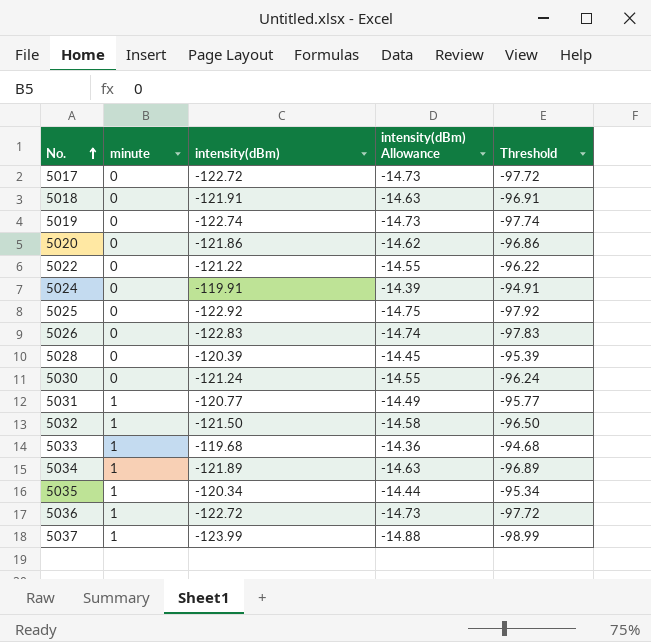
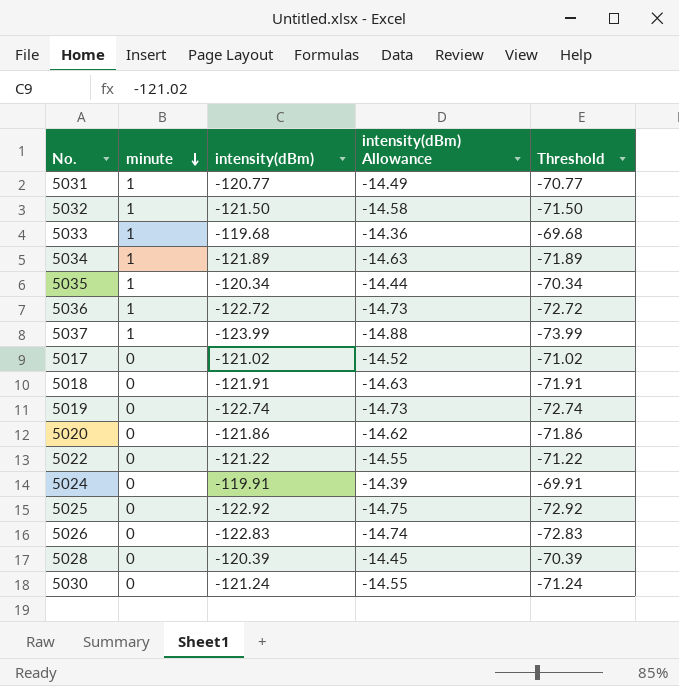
row order: No. ascending -> minute descending
column Threshold | formula: [intensity(dBm)] + 25 -> [intensity(dBm)] + 50
5017 | intensity(dBm): -122.72 -> -121.02
5017 | intensity(dBm) Allowance: -14.73 -> -14.52

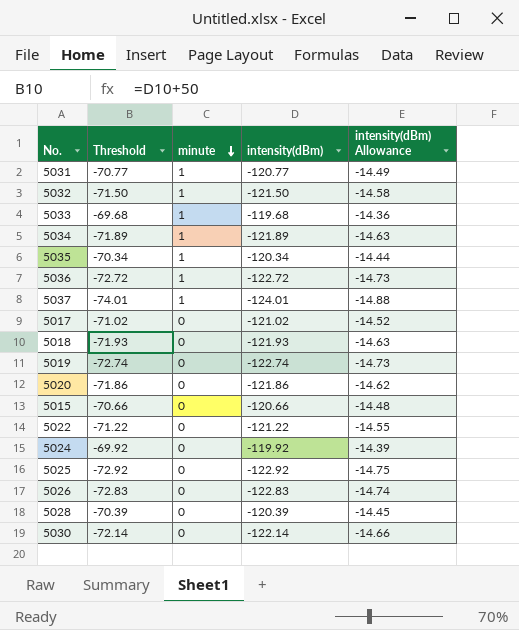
column Threshold | position: 5 -> 2
5037 | Threshold: -73.99 -> -74.01
5037 | intensity(dBm): -123.99 -> -124.01
5018 | Threshold: -71.91 -> -71.93
5018 | intensity(dBm): -121.91 -> -121.93
row 5015: none -> -70.66 | 0 | -120.66 | -14.48
5024 | Threshold: -69.91 -> -69.92
5024 | intensity(dBm): -119.91 -> -119.92
5030 | Threshold: -71.24 -> -72.14
5030 | intensity(dBm): -121.24 -> -122.14
5030 | intensity(dBm) Allowance: -14.55 -> -14.66

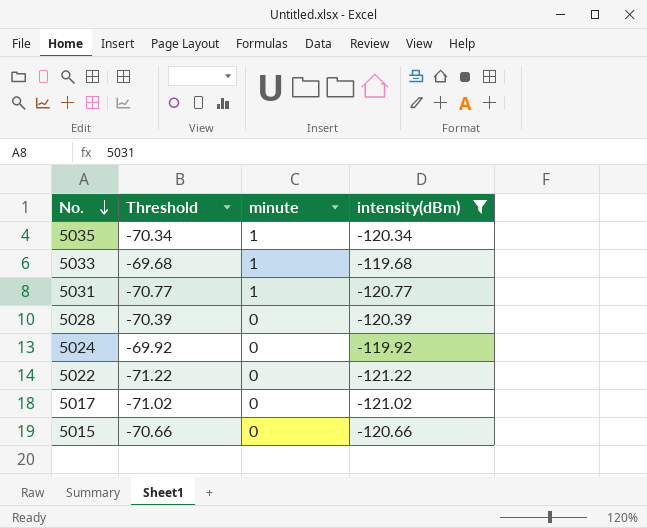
filter: none -> intensity(dBm) >= -121.22
row order: minute descending -> No. descending
column intensity(dBm) Allowance | formula: [intensity(dBm)] * 0.12 -> none

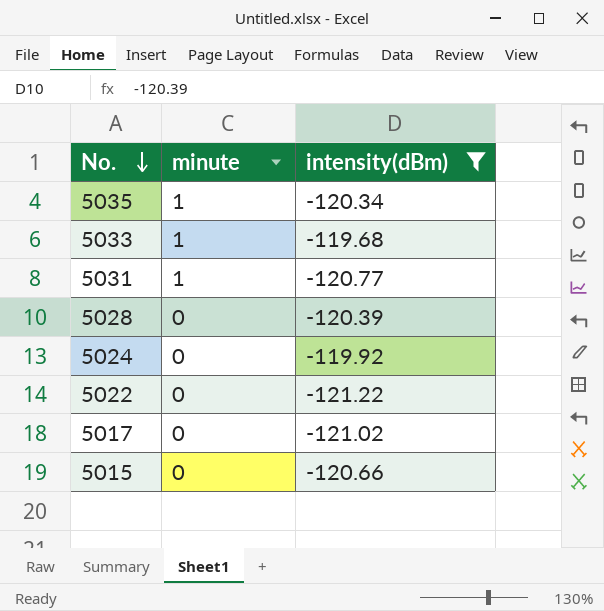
column Threshold | formula: [intensity(dBm)] + 50 -> none

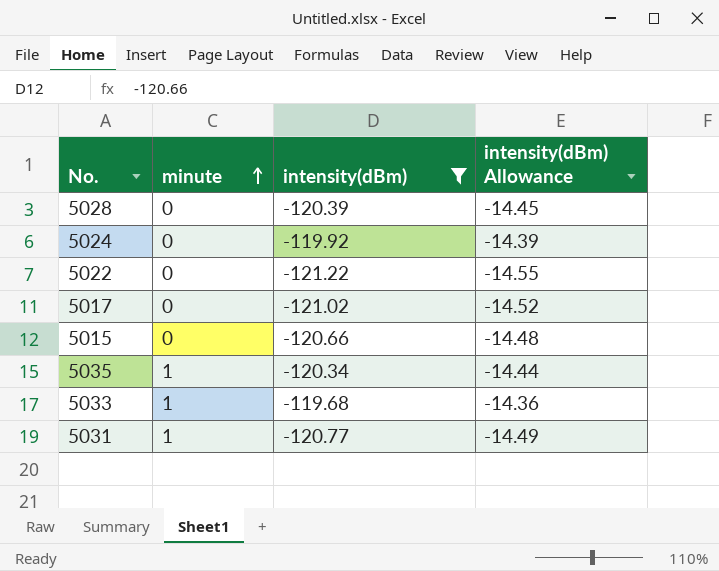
row order: No. descending -> minute ascending
column intensity(dBm) Allowance | formula: none -> [intensity(dBm)] * 0.12

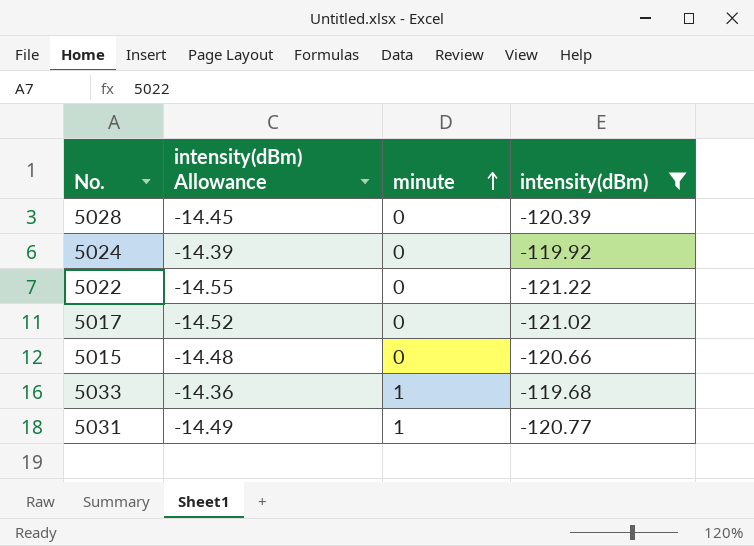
column intensity(dBm) Allowance | position: 4 -> 2
row 5035: 1 | -120.34 | -14.44 -> none

